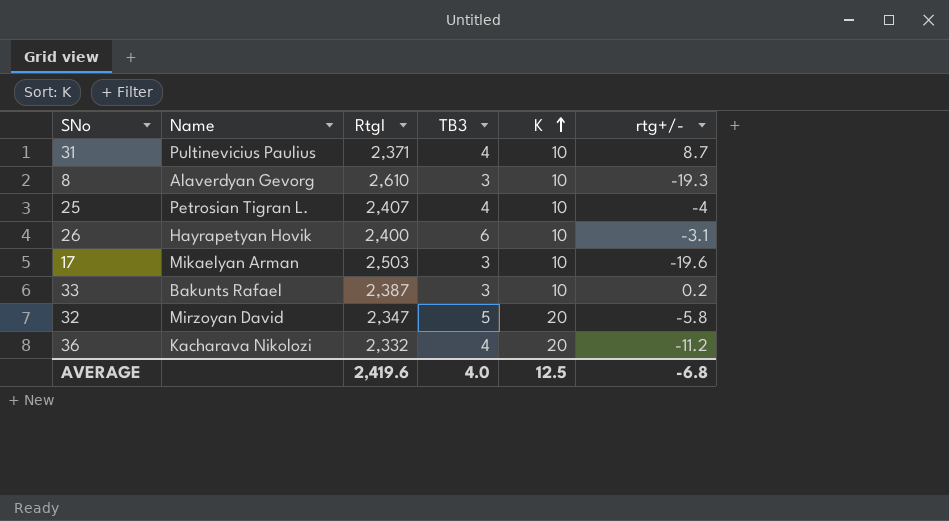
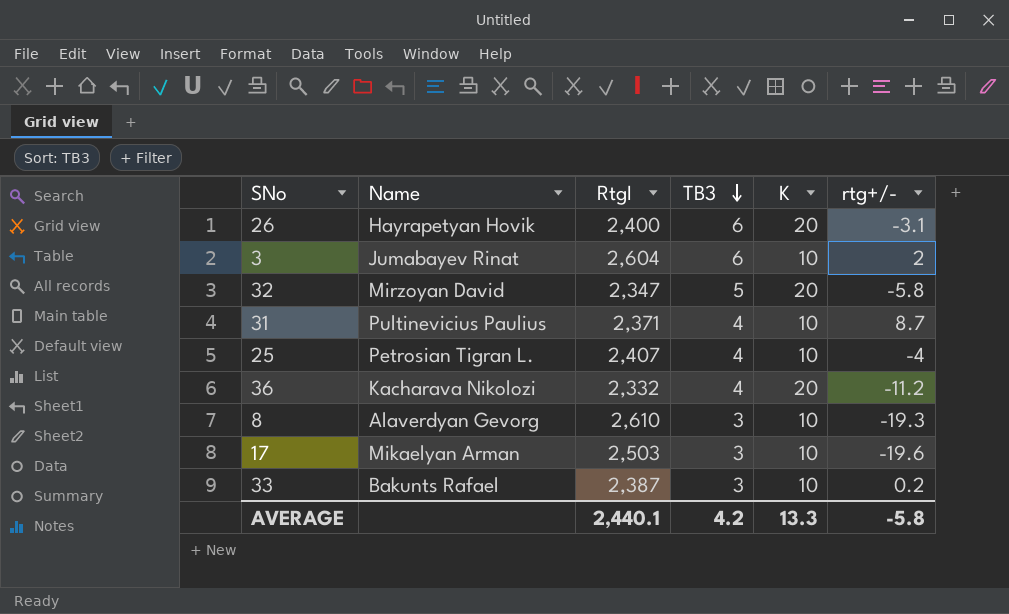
row order: K ascending -> TB3 descending
26 | K: 10 -> 20
row 3: none -> Jumabayev Rinat | 2,604 | 6 | 10 | 2
AVERAGE | RtgI: 2,419.6 -> 2,440.1
AVERAGE | TB3: 4.0 -> 4.2
AVERAGE | K: 12.5 -> 13.3
AVERAGE | rtg+/-: -6.8 -> -5.8

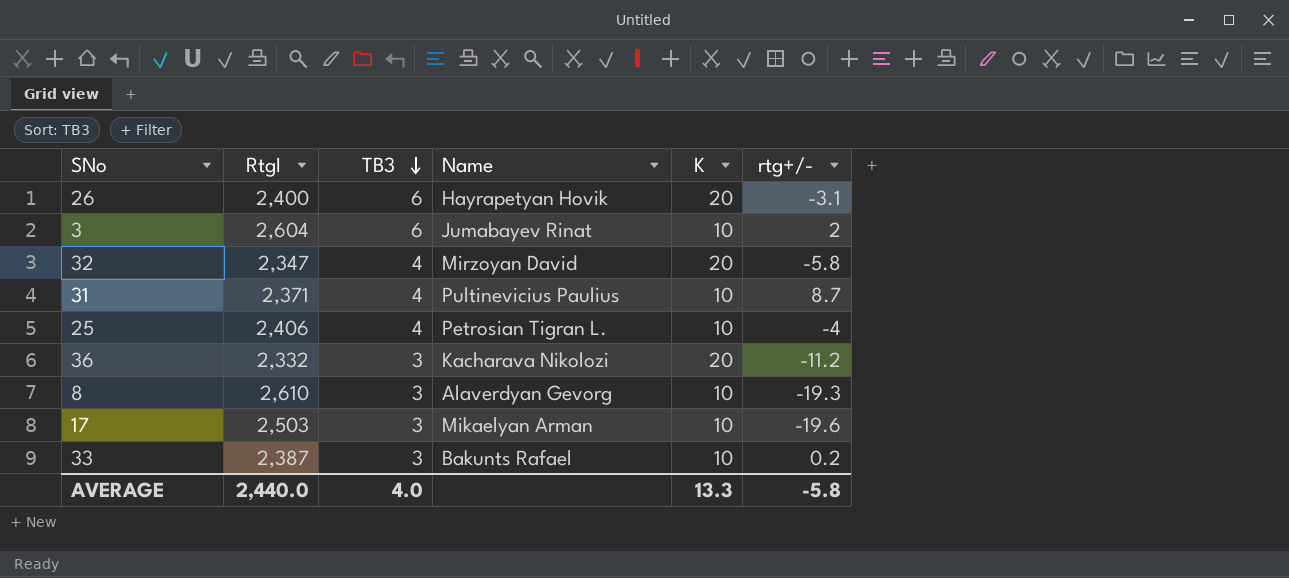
column Name | position: 2 -> 4
32 | TB3: 5 -> 4
25 | RtgI: 2,407 -> 2,406
36 | TB3: 4 -> 3
AVERAGE | RtgI: 2,440.1 -> 2,440.0
AVERAGE | TB3: 4.2 -> 4.0

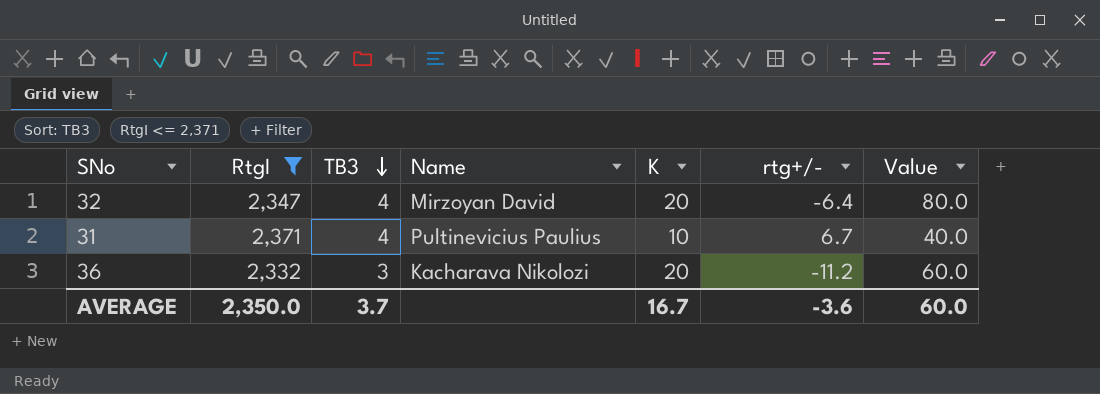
filter: none -> RtgI <= 2,371
column Value | formula: none -> [TB3] * [K]
32 | rtg+/-: -5.8 -> -6.4
31 | rtg+/-: 8.7 -> 6.7
AVERAGE | RtgI: 2,440.0 -> 2,350.0
AVERAGE | TB3: 4.0 -> 3.7
AVERAGE | K: 13.3 -> 16.7
AVERAGE | rtg+/-: -5.8 -> -3.6

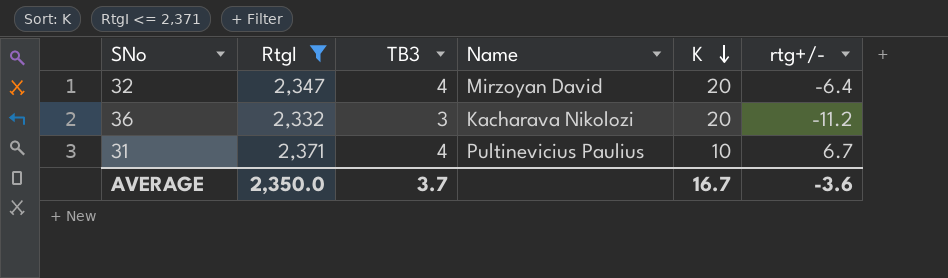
row order: TB3 descending -> K descending
column Value | formula: [TB3] * [K] -> none

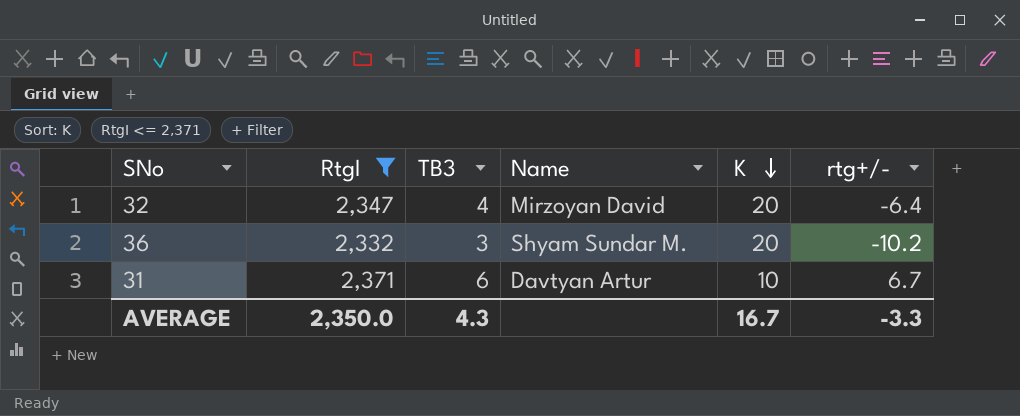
36 | Name: Kacharava Nikolozi -> Shyam Sundar M.
36 | rtg+/-: -11.2 -> -10.2
31 | TB3: 4 -> 6
31 | Name: Pultinevicius Paulius -> Davtyan Artur
AVERAGE | TB3: 3.7 -> 4.3
AVERAGE | rtg+/-: -3.6 -> -3.3

